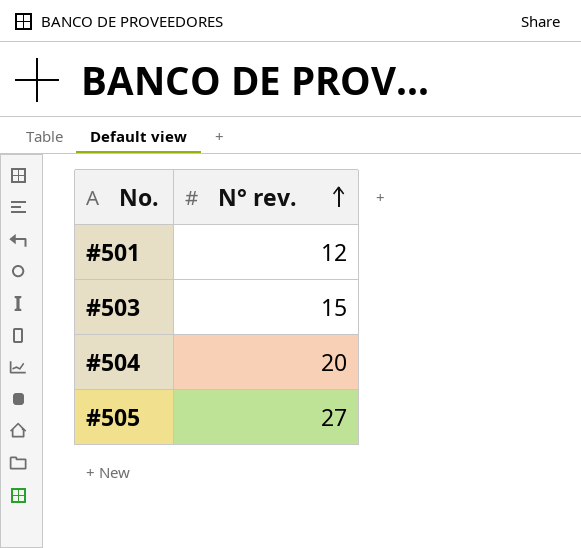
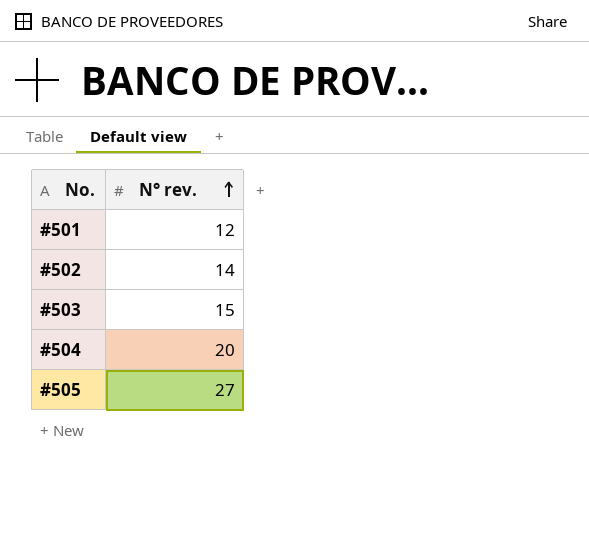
row #502: none -> 14

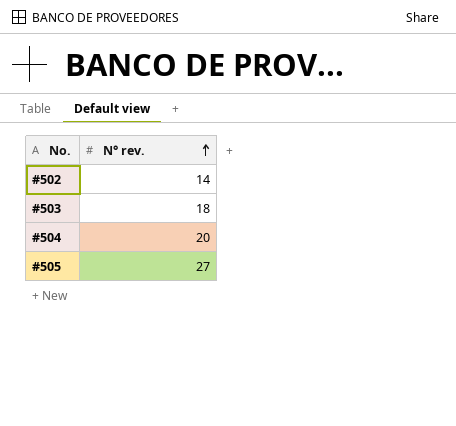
row #501: 12 -> none
#503 | N° rev.: 15 -> 18

